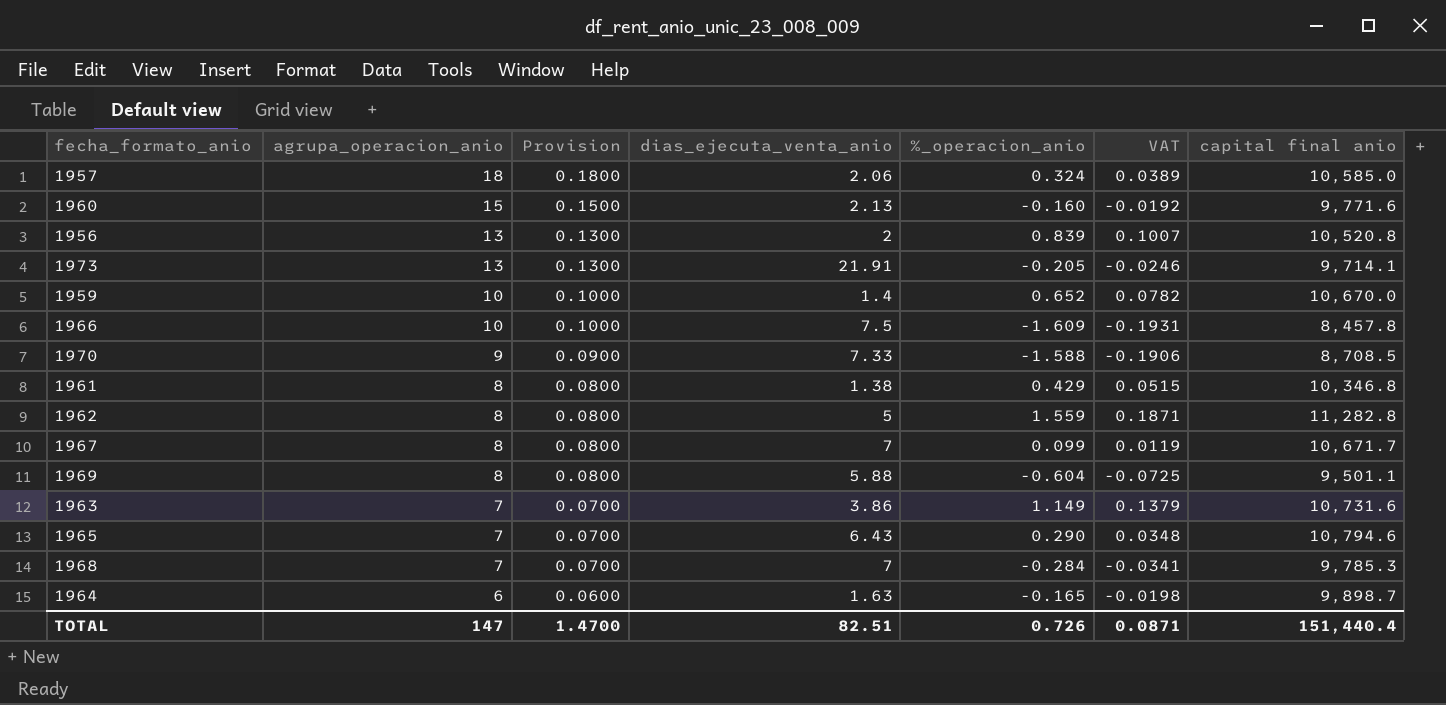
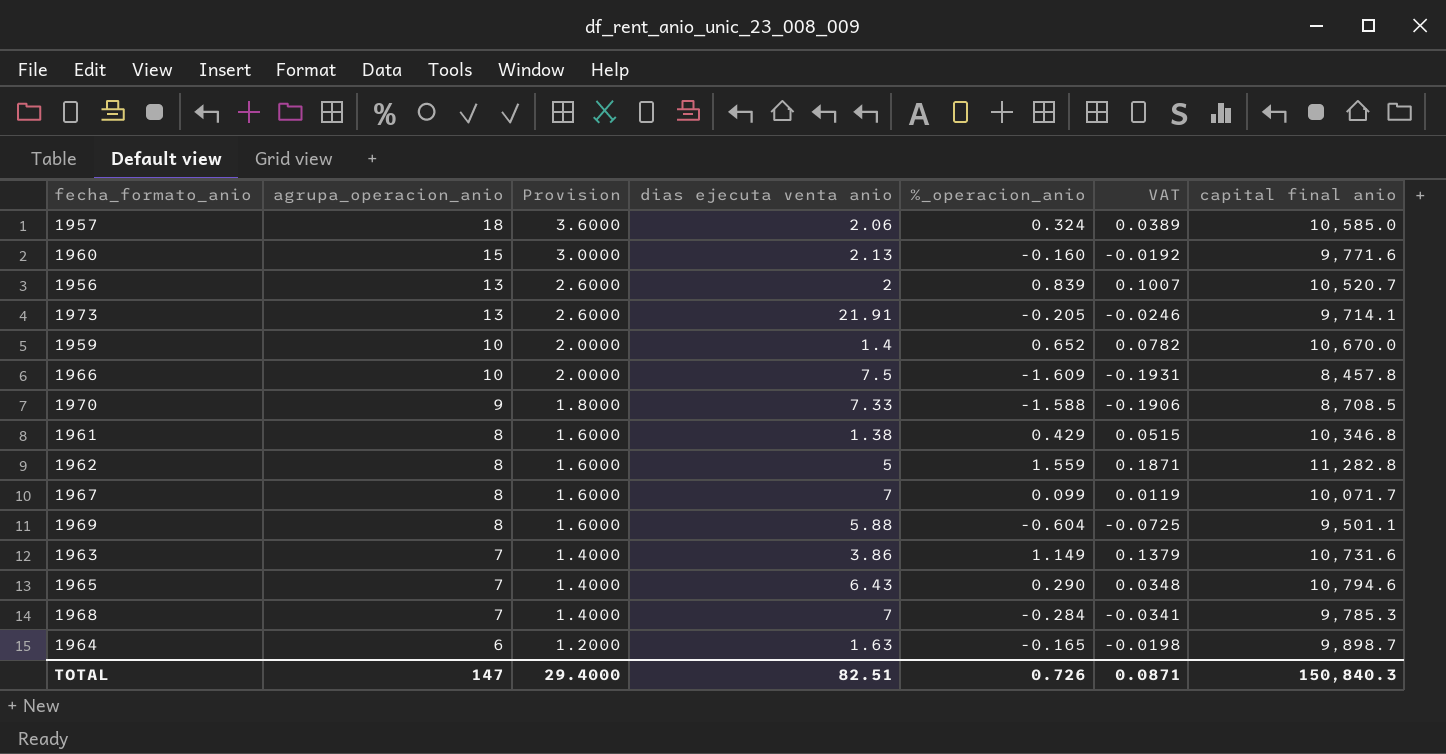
column Provision | formula: [agrupa_operacion_anio] * 0.01 -> [agrupa_operacion_anio] * 0.2
column name: dias_ejecuta_venta_anio -> dias ejecuta venta anio
1956 | capital final anio: 10,520.8 -> 10,520.7
1967 | capital final anio: 10,671.7 -> 10,071.7
TOTAL | Provision: 1.4700 -> 29.4000
TOTAL | capital final anio: 151,440.4 -> 150,840.3

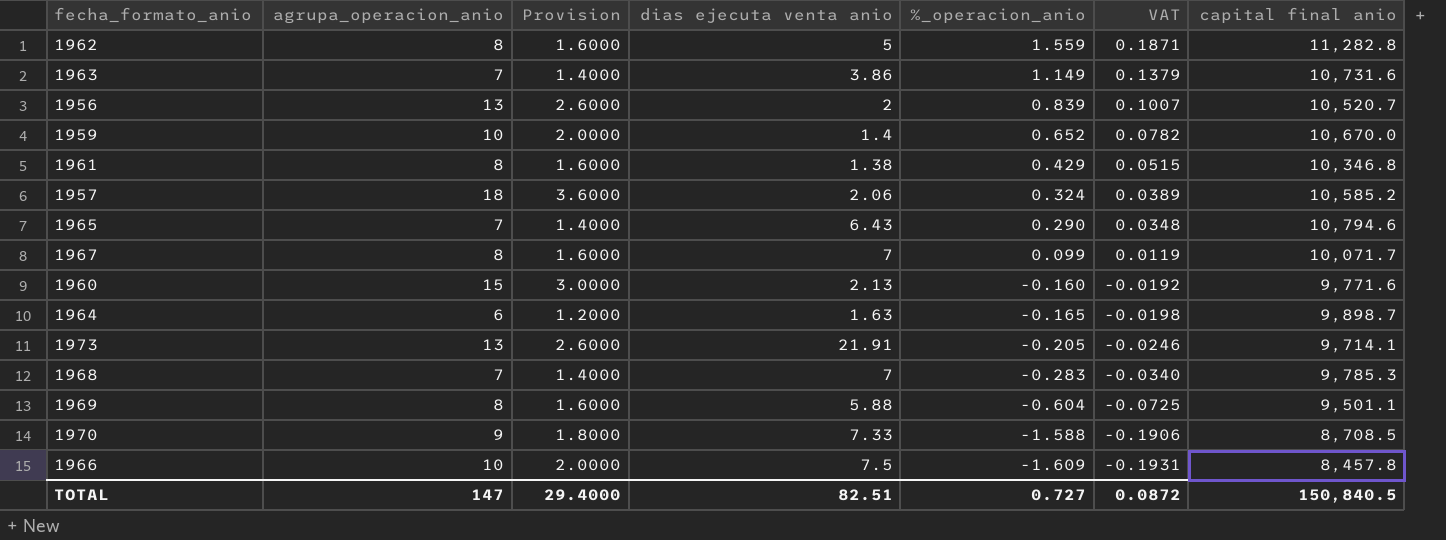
row order: agrupa_operacion_anio descending -> %_operacion_anio descending
1957 | capital final anio: 10,585.0 -> 10,585.2
1968 | %_operacion_anio: -0.284 -> -0.283
1968 | VAT: -0.0341 -> -0.0340
TOTAL | %_operacion_anio: 0.726 -> 0.727
TOTAL | VAT: 0.0871 -> 0.0872
TOTAL | capital final anio: 150,840.3 -> 150,840.5

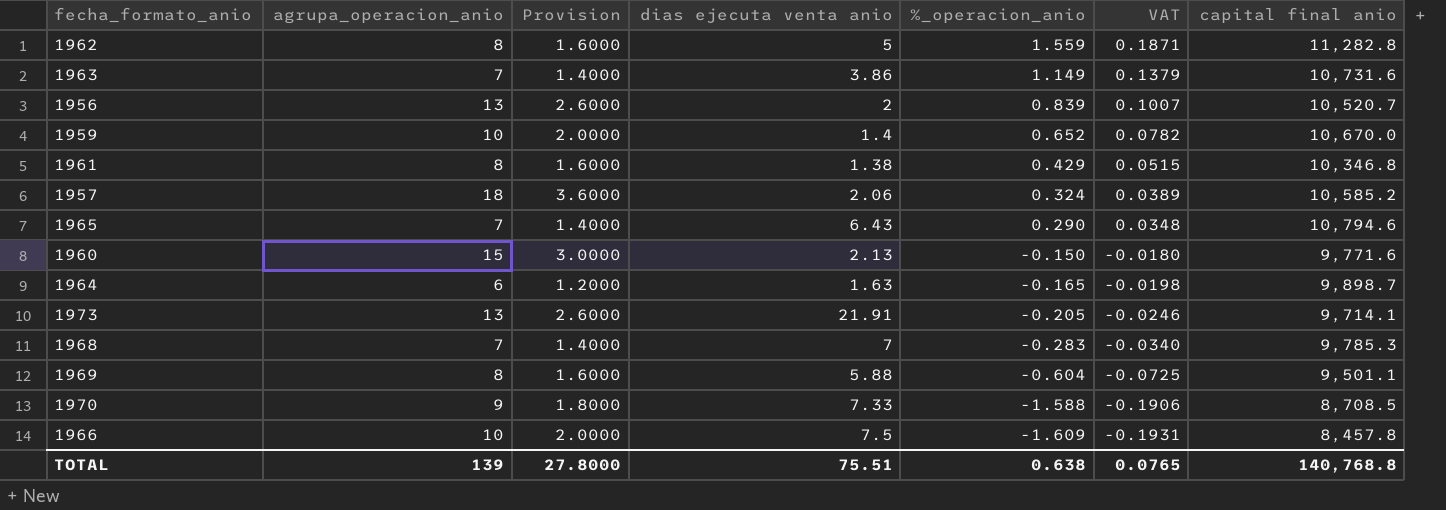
row 1967: 8 | 1.6000 | 7 | 0.099 | 0.0119 | 10,071.7 -> none
1960 | %_operacion_anio: -0.160 -> -0.150
1960 | VAT: -0.0192 -> -0.0180
TOTAL | agrupa_operacion_anio: 147 -> 139
TOTAL | Provision: 29.4000 -> 27.8000
TOTAL | dias ejecuta venta anio: 82.51 -> 75.51
TOTAL | %_operacion_anio: 0.727 -> 0.638
TOTAL | VAT: 0.0872 -> 0.0765
TOTAL | capital final anio: 150,840.5 -> 140,768.8

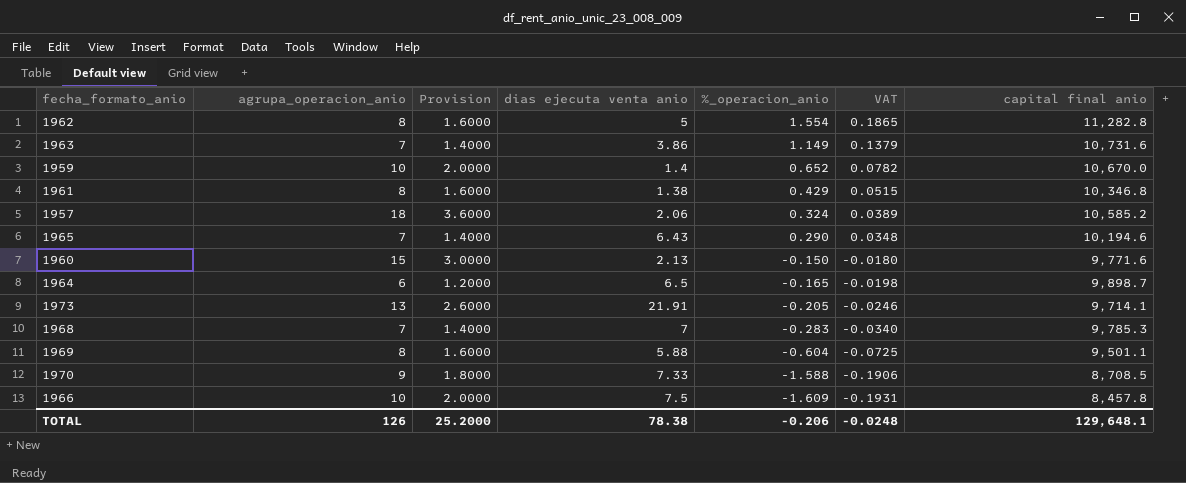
row 1956: 13 | 2.6000 | 2 | 0.839 | 0.1007 | 10,520.7 -> none
1962 | %_operacion_anio: 1.559 -> 1.554
1962 | VAT: 0.1871 -> 0.1865
1965 | capital final anio: 10,794.6 -> 10,194.6
1964 | dias ejecuta venta anio: 1.63 -> 6.5
TOTAL | agrupa_operacion_anio: 139 -> 126
TOTAL | Provision: 27.8000 -> 25.2000
TOTAL | dias ejecuta venta anio: 75.51 -> 78.38
TOTAL | %_operacion_anio: 0.638 -> -0.206
TOTAL | VAT: 0.0765 -> -0.0248
TOTAL | capital final anio: 140,768.8 -> 129,648.1

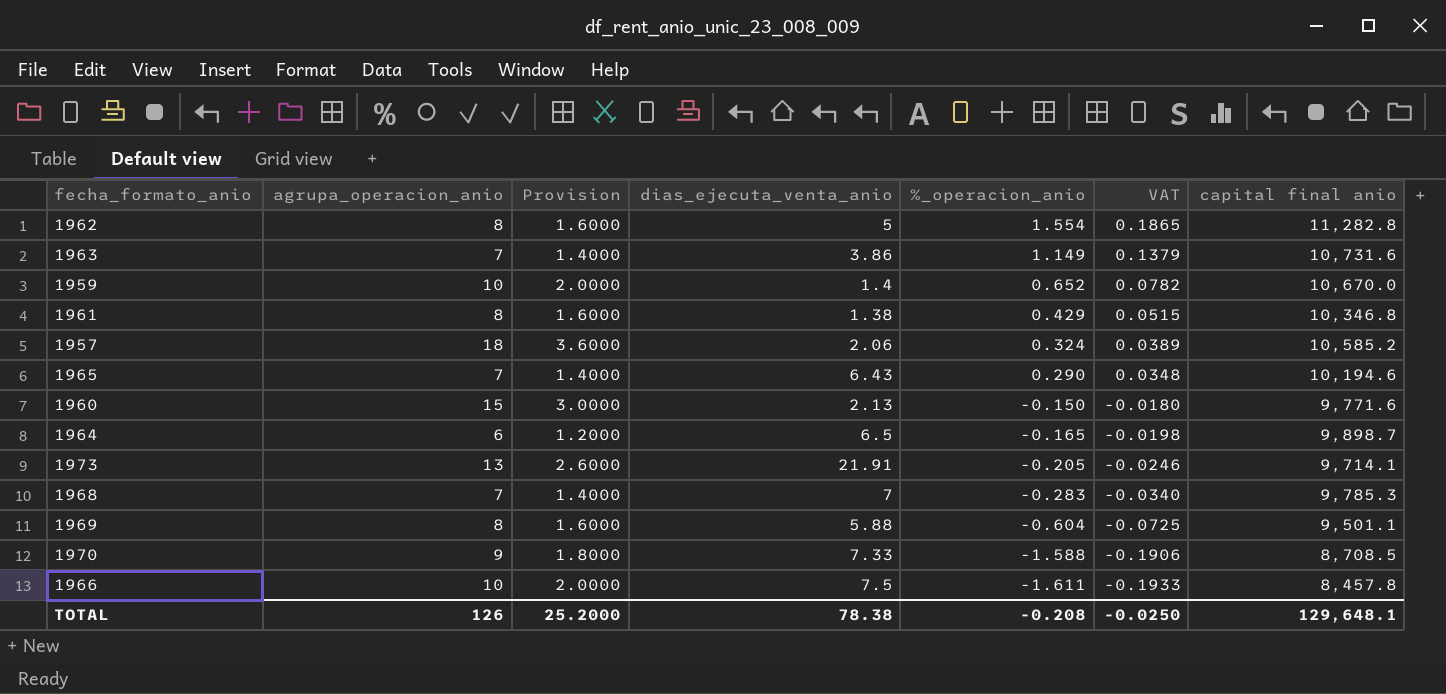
column name: dias ejecuta venta anio -> dias_ejecuta_venta_anio
1966 | %_operacion_anio: -1.609 -> -1.611
1966 | VAT: -0.1931 -> -0.1933
TOTAL | %_operacion_anio: -0.206 -> -0.208
TOTAL | VAT: -0.0248 -> -0.0250

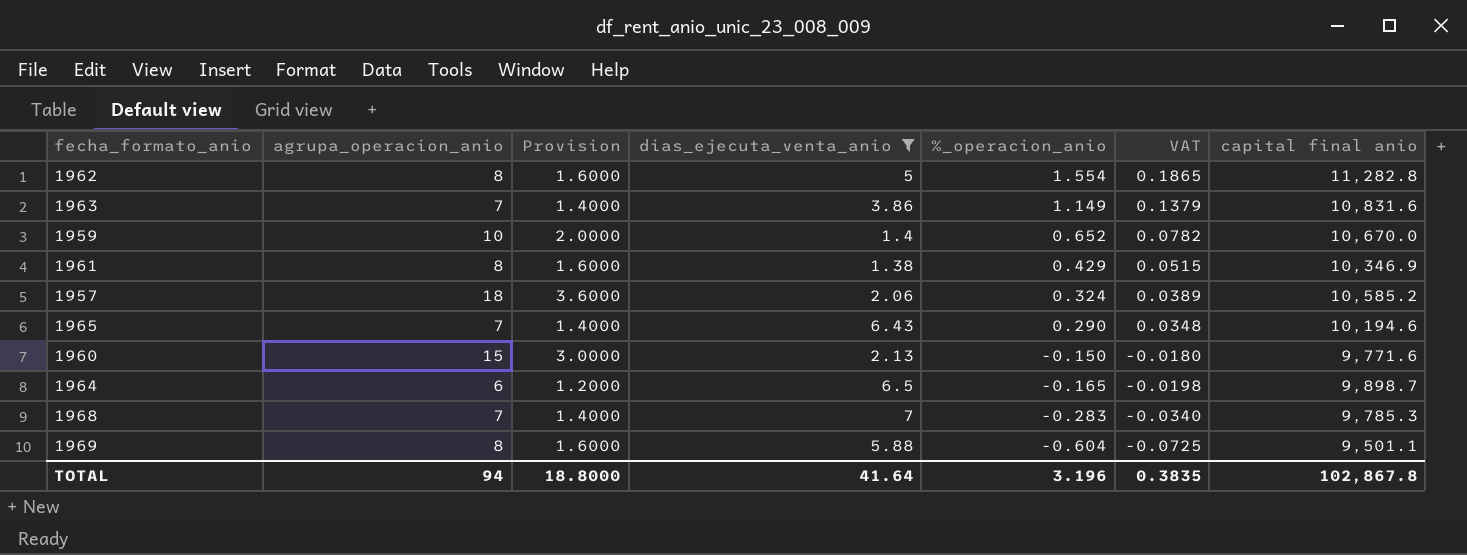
filter: none -> dias_ejecuta_venta_anio <= 7
1963 | capital final anio: 10,731.6 -> 10,831.6
1961 | capital final anio: 10,346.8 -> 10,346.9
TOTAL | agrupa_operacion_anio: 126 -> 94
TOTAL | Provision: 25.2000 -> 18.8000
TOTAL | dias_ejecuta_venta_anio: 78.38 -> 41.64
TOTAL | %_operacion_anio: -0.208 -> 3.196
TOTAL | VAT: -0.0250 -> 0.3835
TOTAL | capital final anio: 129,648.1 -> 102,867.8

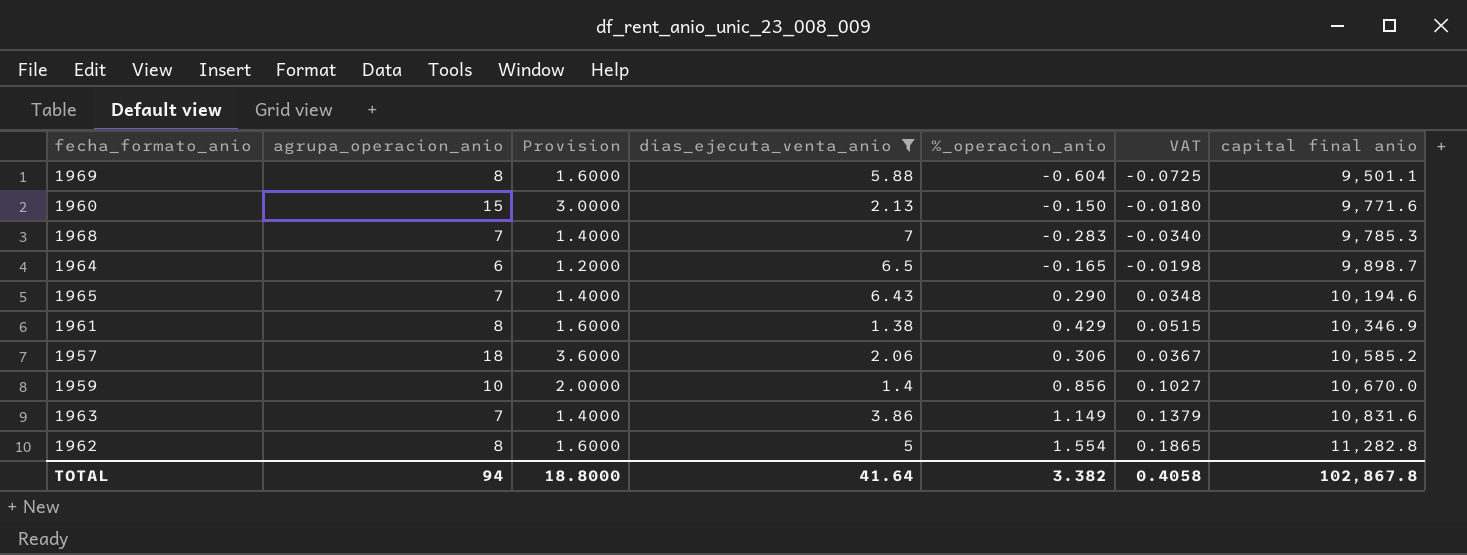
row order: %_operacion_anio descending -> capital final anio ascending
1957 | %_operacion_anio: 0.324 -> 0.306
1957 | VAT: 0.0389 -> 0.0367
1959 | %_operacion_anio: 0.652 -> 0.856
1959 | VAT: 0.0782 -> 0.1027
TOTAL | %_operacion_anio: 3.196 -> 3.382
TOTAL | VAT: 0.3835 -> 0.4058

